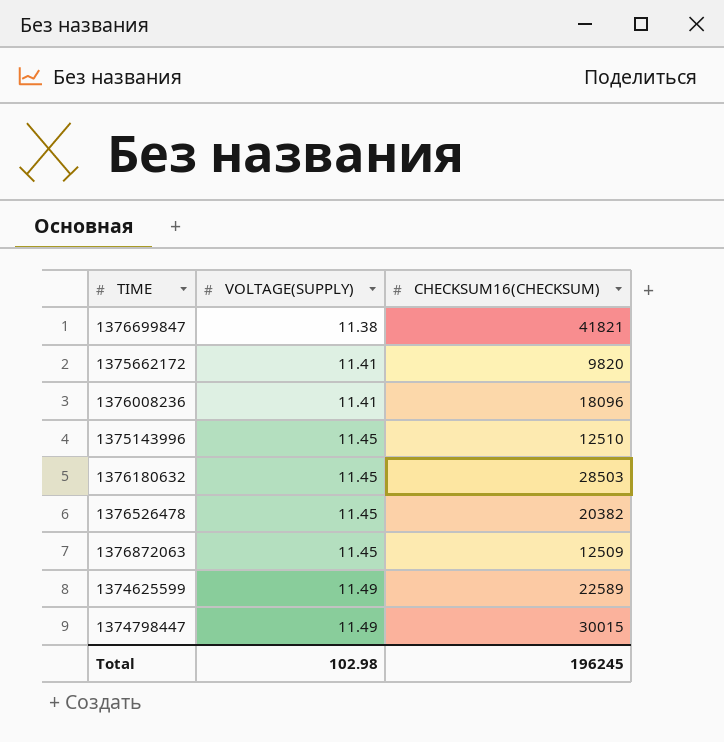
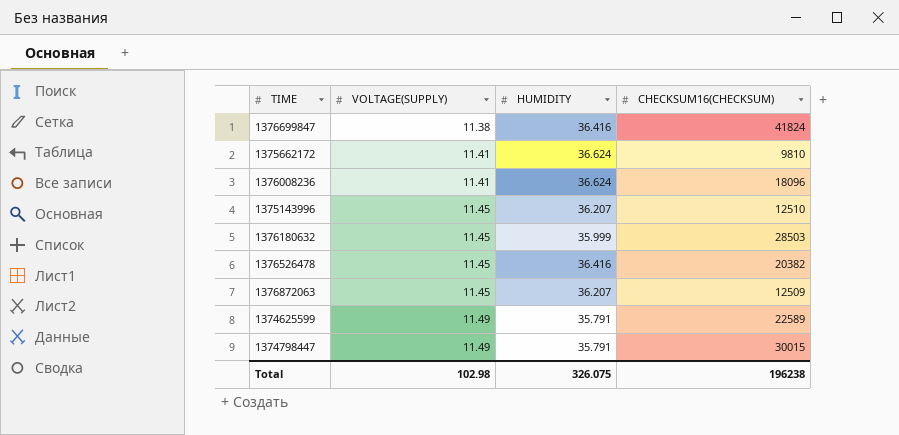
column HUMIDITY | position: none -> 3
1376699847 | CHECKSUM16(CHECKSUM): 41821 -> 41824
1375662172 | CHECKSUM16(CHECKSUM): 9820 -> 9810
Total | CHECKSUM16(CHECKSUM): 196245 -> 196238

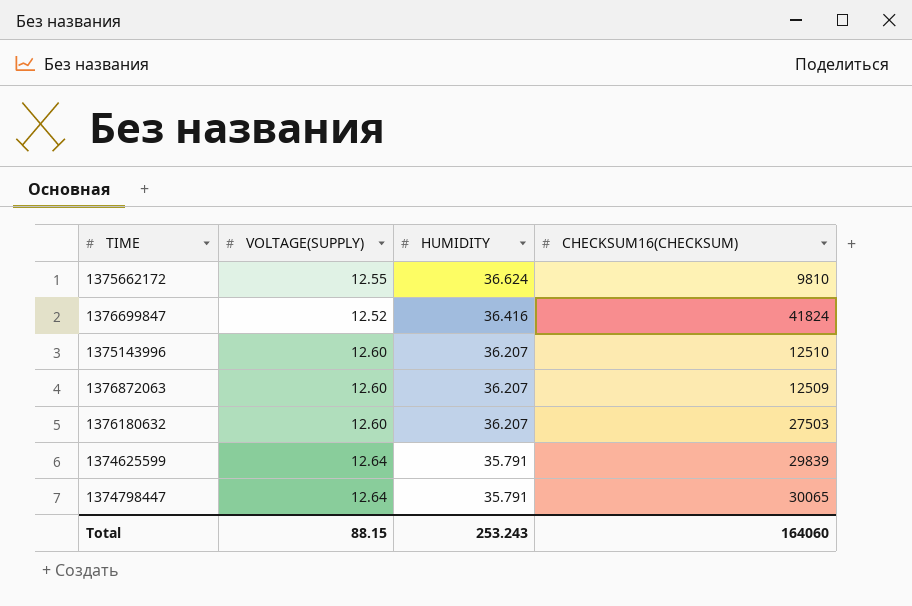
row order: VOLTAGE(SUPPLY) ascending -> HUMIDITY descending
row 1376008236: 11.41 | 36.624 | 18096 -> none
row 1376526478: 11.45 | 36.416 | 20382 -> none
1375662172 | VOLTAGE(SUPPLY): 11.41 -> 12.55
1376699847 | VOLTAGE(SUPPLY): 11.38 -> 12.52
1375143996 | VOLTAGE(SUPPLY): 11.45 -> 12.60
1376872063 | VOLTAGE(SUPPLY): 11.45 -> 12.60
1376180632 | VOLTAGE(SUPPLY): 11.45 -> 12.60
1376180632 | HUMIDITY: 35.999 -> 36.207
1376180632 | CHECKSUM16(CHECKSUM): 28503 -> 27503
1374625599 | VOLTAGE(SUPPLY): 11.49 -> 12.64
1374625599 | CHECKSUM16(CHECKSUM): 22589 -> 29839
1374798447 | VOLTAGE(SUPPLY): 11.49 -> 12.64
1374798447 | CHECKSUM16(CHECKSUM): 30015 -> 30065
Total | VOLTAGE(SUPPLY): 102.98 -> 88.15
Total | HUMIDITY: 326.075 -> 253.243
Total | CHECKSUM16(CHECKSUM): 196238 -> 164060

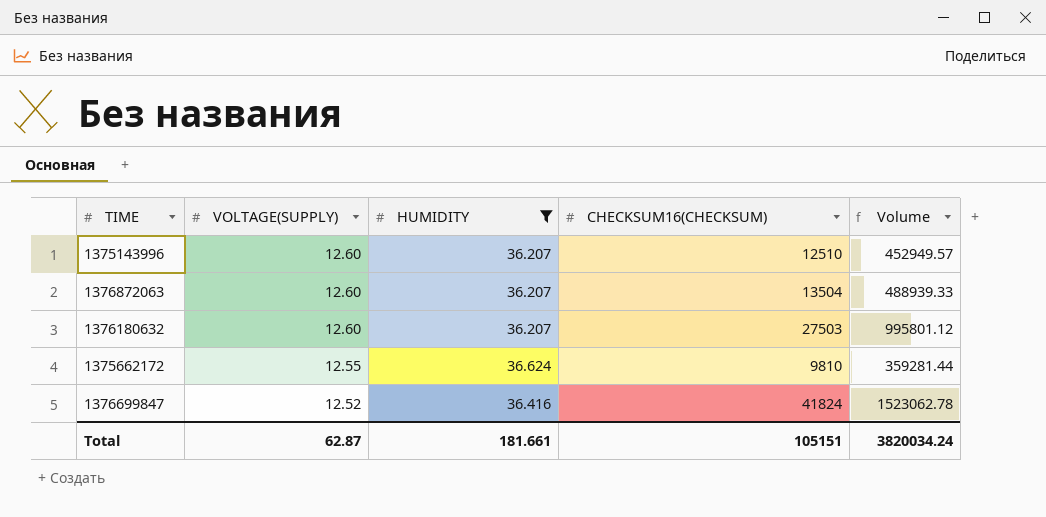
filter: none -> HUMIDITY != 35.791
row order: HUMIDITY descending -> VOLTAGE(SUPPLY) descending
column Volume | formula: none -> [HUMIDITY] * [CHECKSUM16(CHECKSUM)]
1376872063 | CHECKSUM16(CHECKSUM): 12509 -> 13504
Total | VOLTAGE(SUPPLY): 88.15 -> 62.87
Total | HUMIDITY: 253.243 -> 181.661
Total | CHECKSUM16(CHECKSUM): 164060 -> 105151

